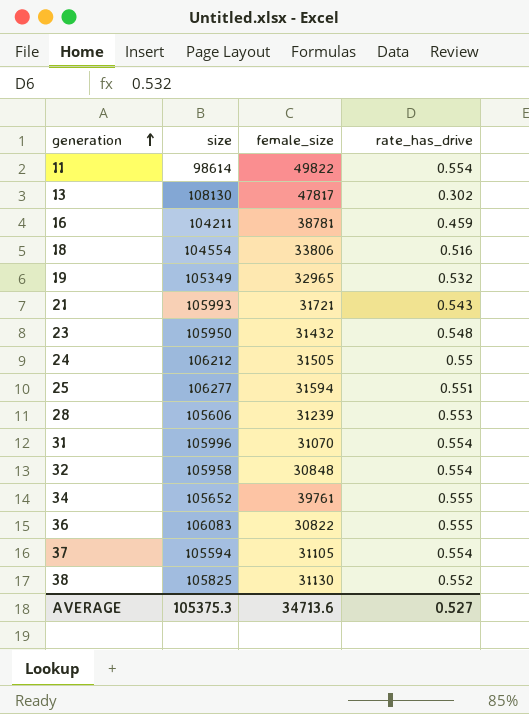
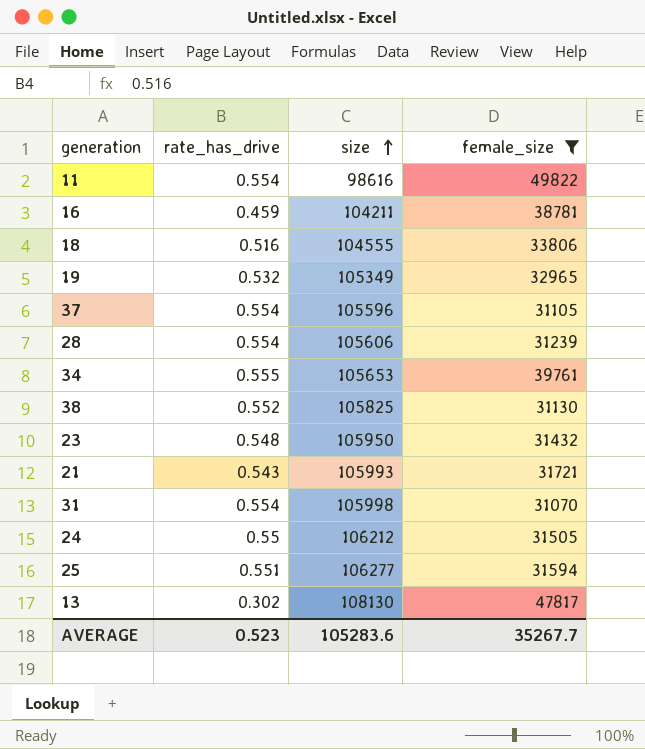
filter: none -> female_size >= 31070
row order: generation ascending -> size ascending
column rate_has_drive | position: 4 -> 2
11 | size: 98614 -> 98616
18 | size: 104554 -> 104555
37 | size: 105594 -> 105596
28 | rate_has_drive: 0.553 -> 0.554
34 | size: 105652 -> 105653
31 | size: 105996 -> 105998
AVERAGE | rate_has_drive: 0.527 -> 0.523
AVERAGE | size: 105375.3 -> 105283.6
AVERAGE | female_size: 34713.6 -> 35267.7

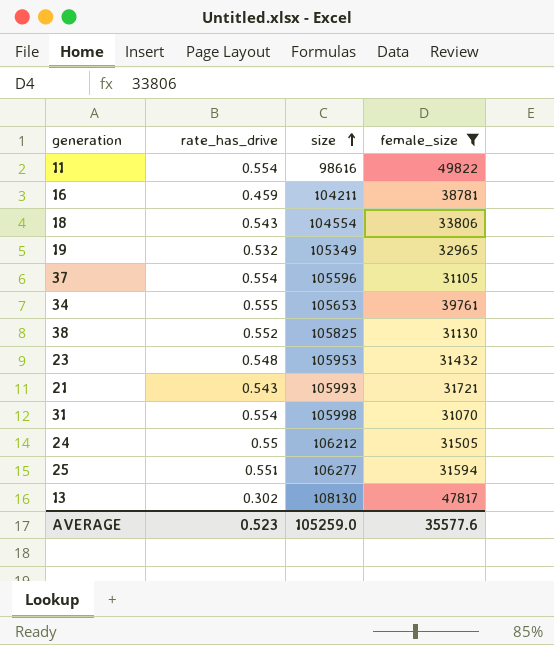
row 28: 0.554 | 105606 | 31239 -> none
18 | rate_has_drive: 0.516 -> 0.543
18 | size: 104555 -> 104554
23 | size: 105950 -> 105953
AVERAGE | size: 105283.6 -> 105259.0
AVERAGE | female_size: 35267.7 -> 35577.6

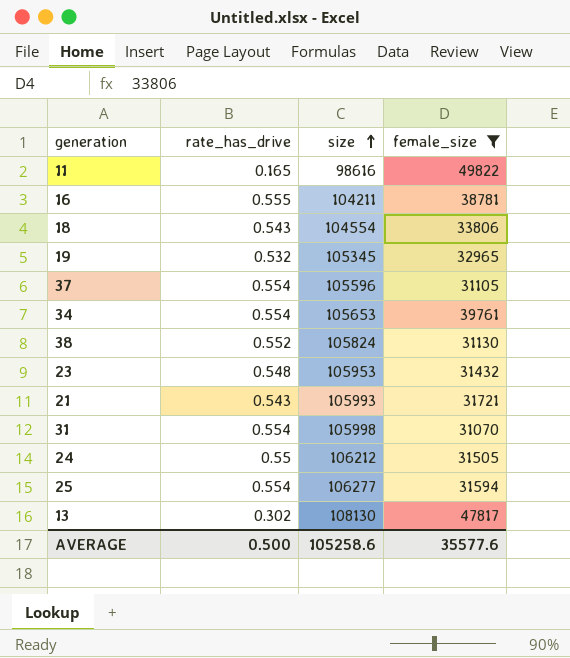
11 | rate_has_drive: 0.554 -> 0.165
16 | rate_has_drive: 0.459 -> 0.555
19 | size: 105349 -> 105345
34 | rate_has_drive: 0.555 -> 0.554
38 | size: 105825 -> 105824
25 | rate_has_drive: 0.551 -> 0.554
AVERAGE | rate_has_drive: 0.523 -> 0.500
AVERAGE | size: 105259.0 -> 105258.6

